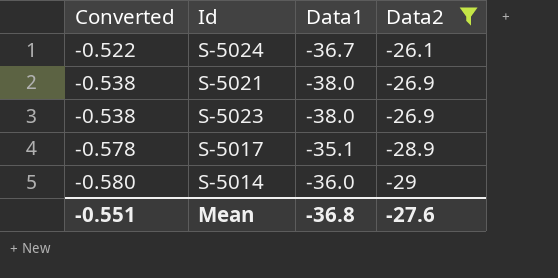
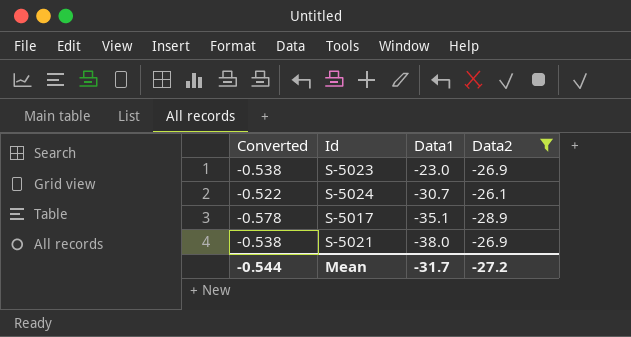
row order: Converted descending -> Data1 descending
row S-5014: -0.580 | -36.0 | -29 -> none
S-5023 | Data1: -38.0 -> -23.0
S-5024 | Data1: -36.7 -> -30.7
Mean | Converted: -0.551 -> -0.544
Mean | Data1: -36.8 -> -31.7
Mean | Data2: -27.6 -> -27.2

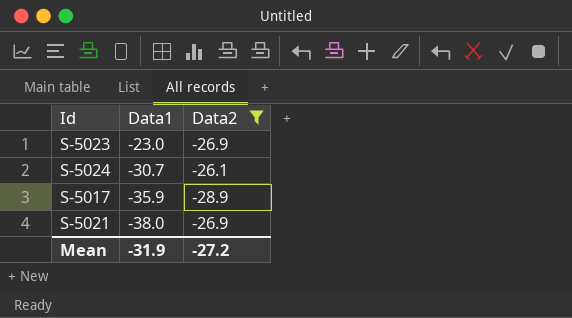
column Converted | formula: [Data2] * 0.02 -> none
S-5017 | Data1: -35.1 -> -35.9
Mean | Data1: -31.7 -> -31.9

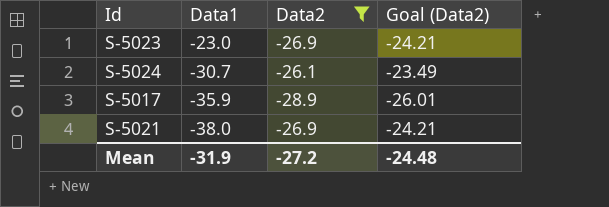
column Goal (Data2) | formula: none -> [Data2] * 0.9

